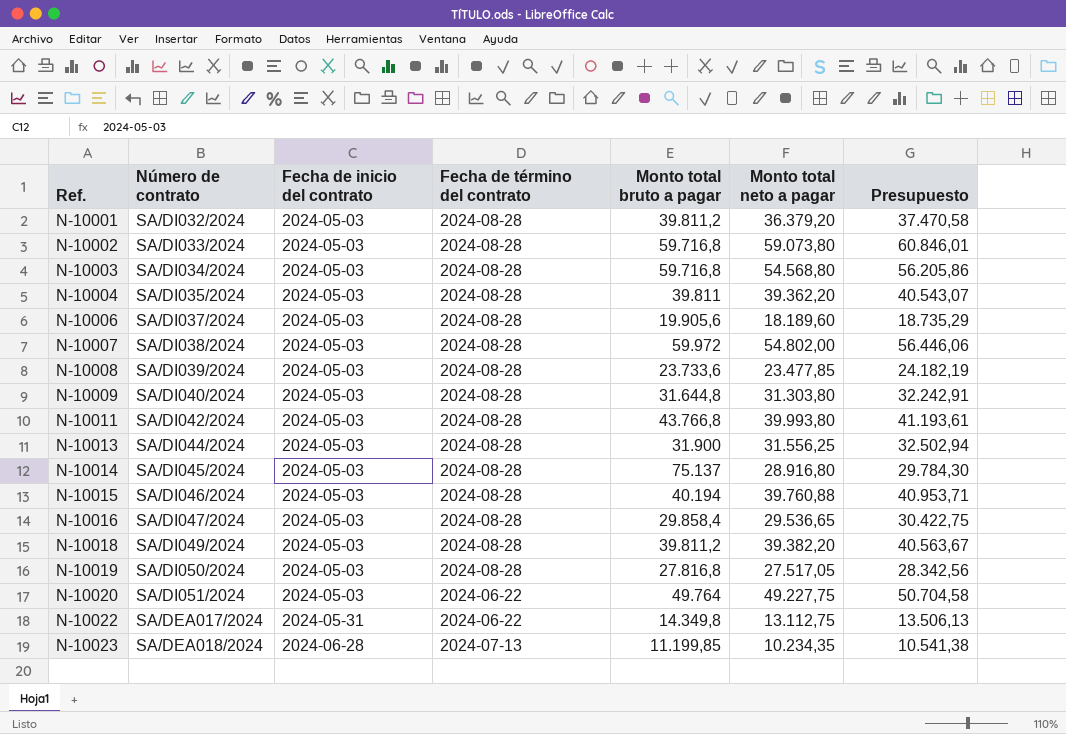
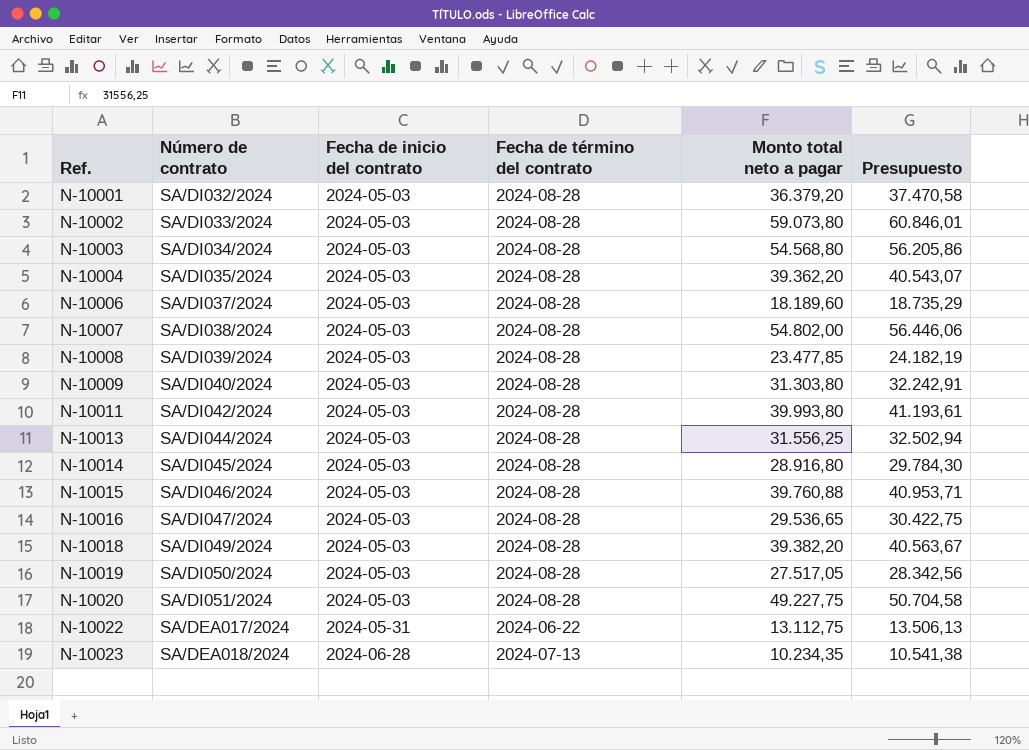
column Monto total bruto a pagar | position: 5 -> none
N-10020 | Fecha de término del contrato: 2024-06-22 -> 2024-08-28

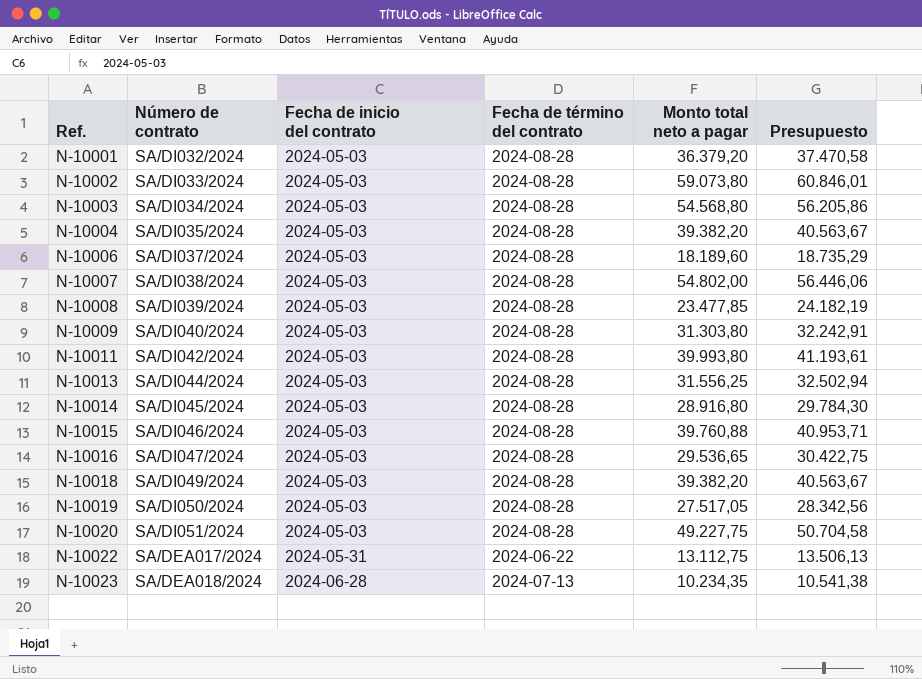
N-10004 | Monto total neto a pagar: 39.362,20 -> 39.382,20
N-10004 | Presupuesto: 40.543,07 -> 40.563,67

